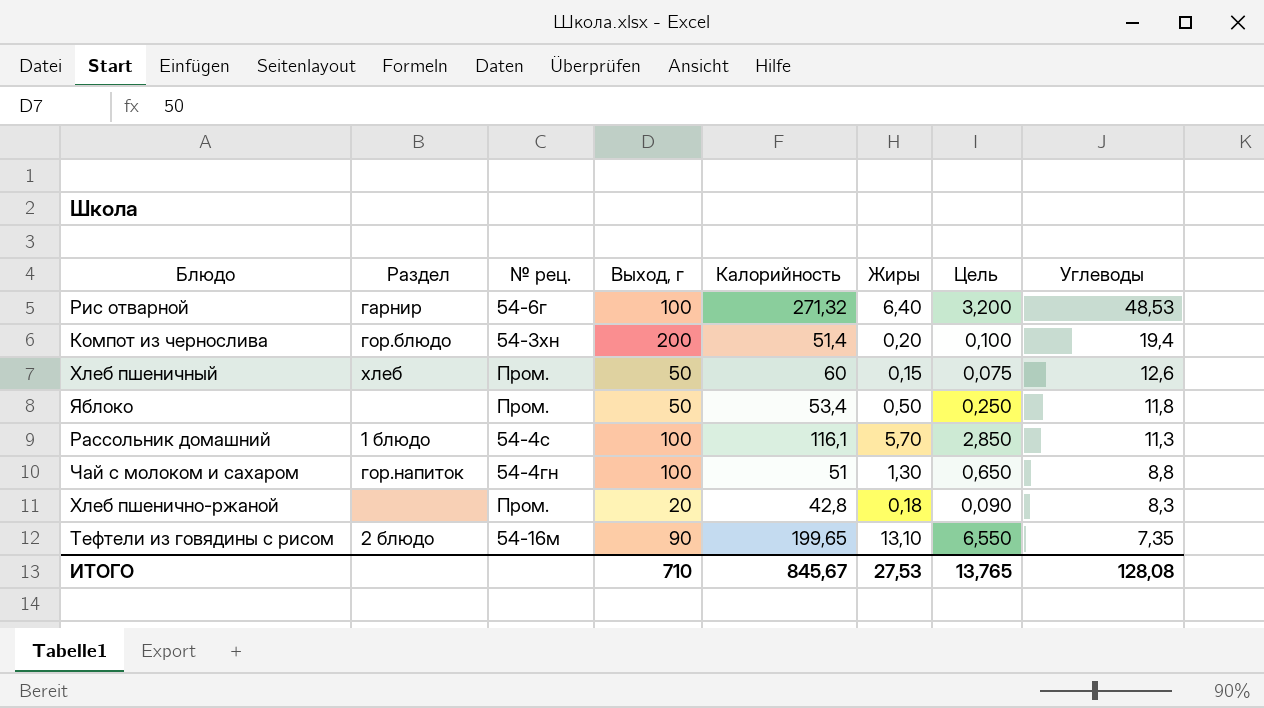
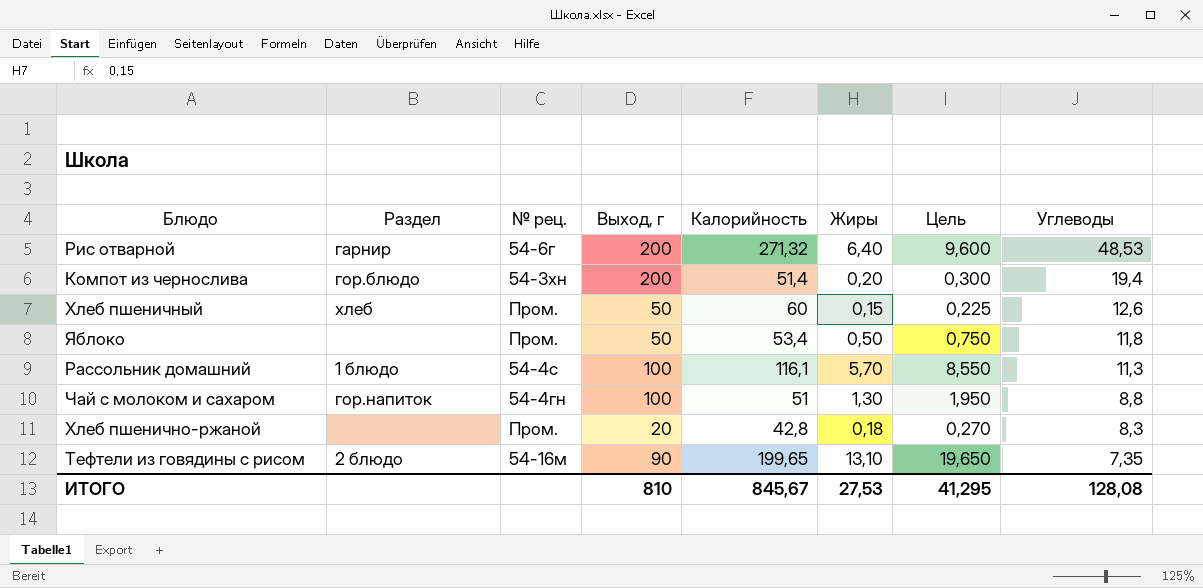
column Цель | formula: [Жиры] * 0,5 -> [Жиры] * 1,5
Рис отварной | Выход, г: 100 -> 200
ИТОГО | Выход, г: 710 -> 810
ИТОГО | Цель: 13,765 -> 41,295

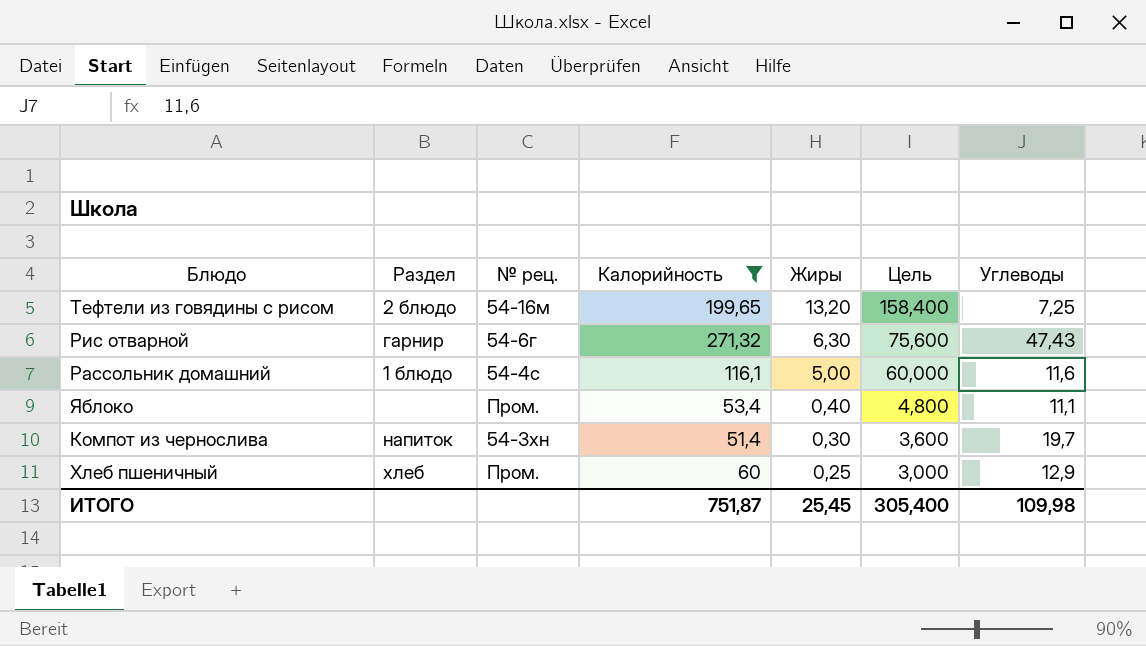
filter: none -> Калорийность >= 51,4
row order: Углеводы descending -> Жиры descending
column Выход, г | position: 4 -> none
column Цель | formula: [Жиры] * 1,5 -> [Жиры] * 12
Тефтели из говядины с рисом | Жиры: 13,10 -> 13,20
Тефтели из говядины с рисом | Углеводы: 7,35 -> 7,25
Рис отварной | Жиры: 6,40 -> 6,30
Рис отварной | Углеводы: 48,53 -> 47,43
Рассольник домашний | Жиры: 5,70 -> 5,00
Рассольник домашний | Углеводы: 11,3 -> 11,6
Яблоко | Жиры: 0,50 -> 0,40
Яблоко | Углеводы: 11,8 -> 11,1
Компот из чернослива | Раздел: гор.блюдо -> напиток
Компот из чернослива | Жиры: 0,20 -> 0,30
Компот из чернослива | Углеводы: 19,4 -> 19,7
Хлеб пшеничный | Жиры: 0,15 -> 0,25
Хлеб пшеничный | Углеводы: 12,6 -> 12,9
ИТОГО | Калорийность: 845,67 -> 751,87
ИТОГО | Жиры: 27,53 -> 25,45
ИТОГО | Цель: 41,295 -> 305,400
ИТОГО | Углеводы: 128,08 -> 109,98

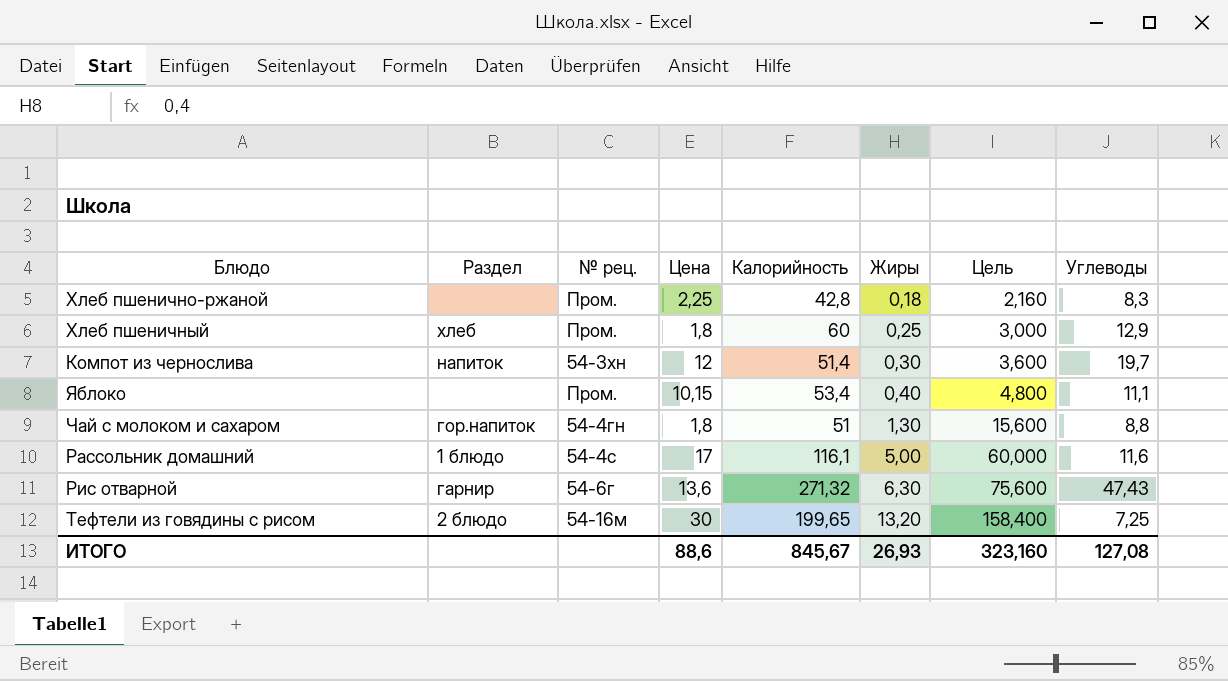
filter: Калорийность >= 51,4 -> none
row order: Жиры descending -> Жиры ascending
column Цена | position: none -> 4
ИТОГО | Калорийность: 751,87 -> 845,67
ИТОГО | Жиры: 25,45 -> 26,93
ИТОГО | Цель: 305,400 -> 323,160
ИТОГО | Углеводы: 109,98 -> 127,08

